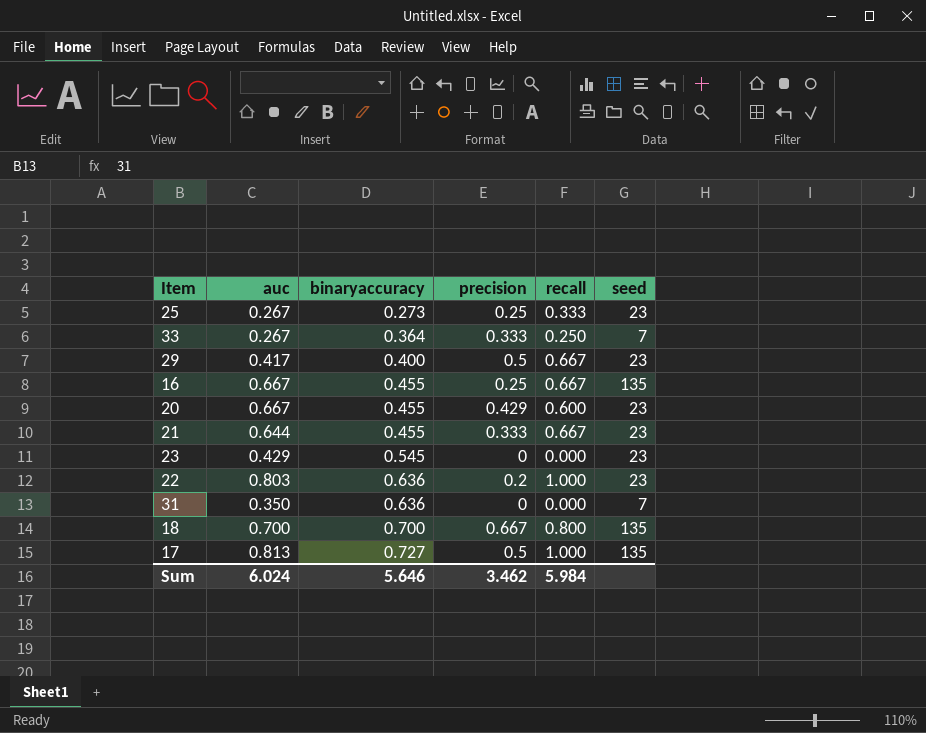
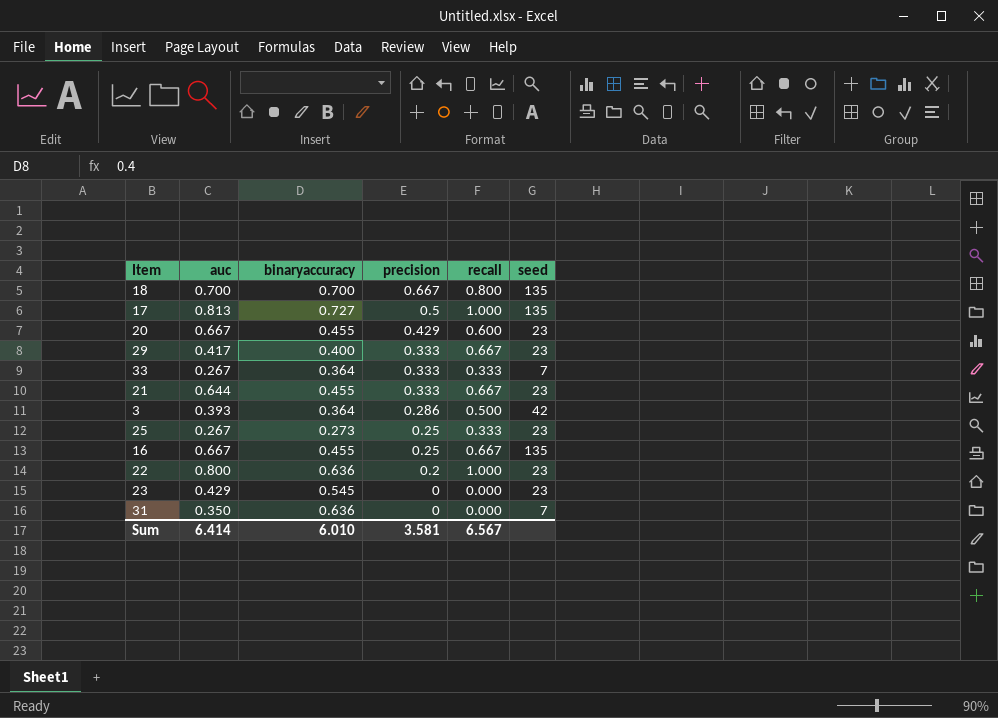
row order: binaryaccuracy ascending -> precision descending
29 | precision: 0.5 -> 0.333
33 | recall: 0.250 -> 0.333
row 3: none -> 0.393 | 0.364 | 0.286 | 0.500 | 42
22 | auc: 0.803 -> 0.800
Sum | auc: 6.024 -> 6.414
Sum | binaryaccuracy: 5.646 -> 6.010
Sum | precision: 3.462 -> 3.581
Sum | recall: 5.984 -> 6.567

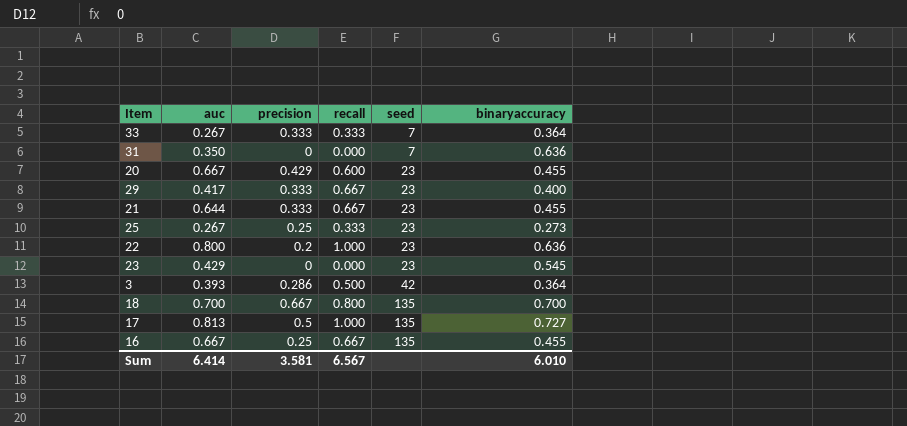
row order: precision descending -> seed ascending
column binaryaccuracy | position: 3 -> 6

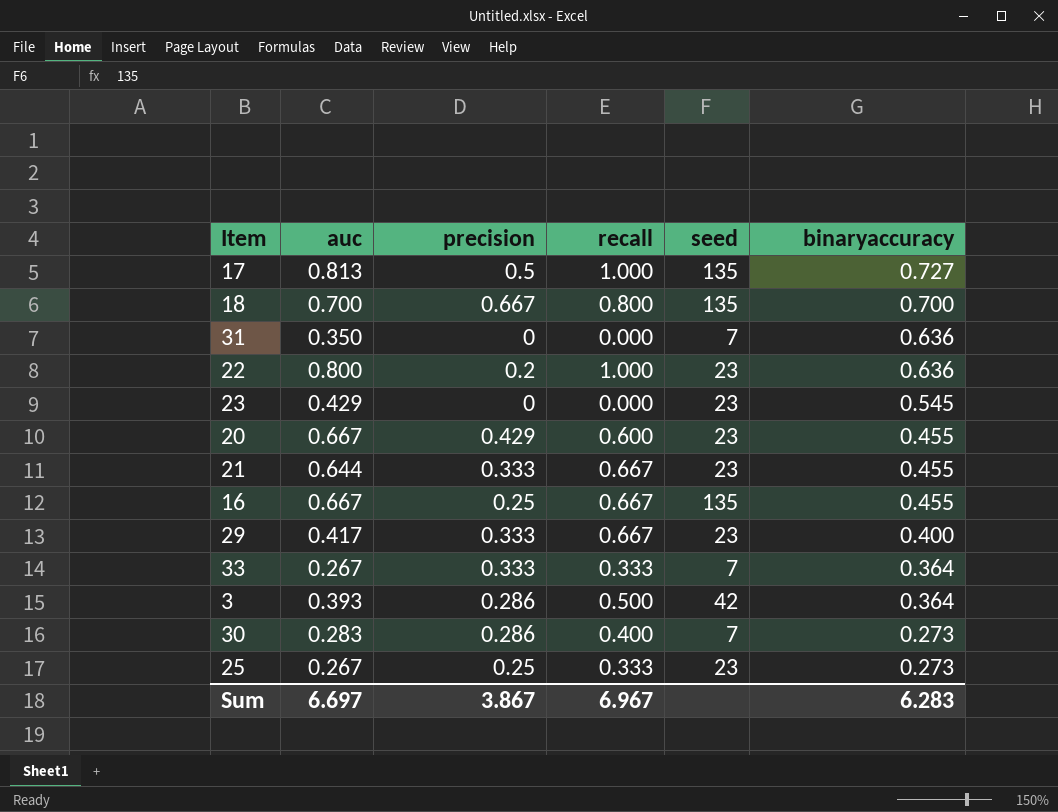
row order: seed ascending -> binaryaccuracy descending
row 30: none -> 0.283 | 0.286 | 0.400 | 7 | 0.273
Sum | auc: 6.414 -> 6.697
Sum | precision: 3.581 -> 3.867
Sum | recall: 6.567 -> 6.967
Sum | binaryaccuracy: 6.010 -> 6.283

